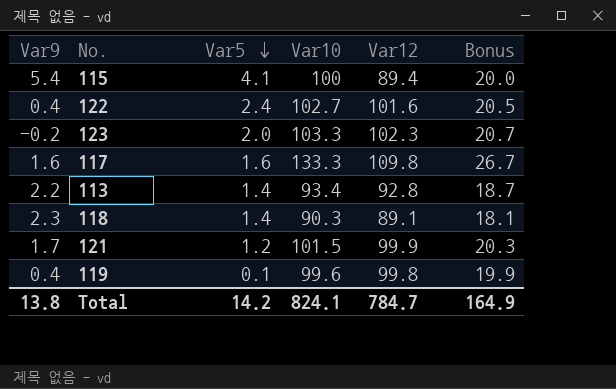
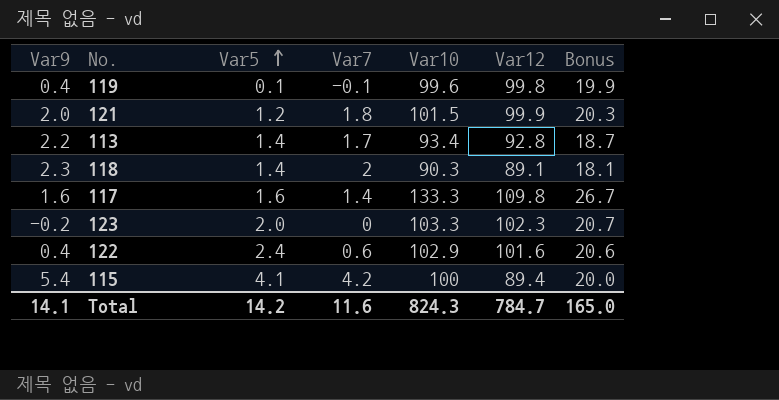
row order: Var5 descending -> Var5 ascending
column Var7 | position: none -> 4
121 | Var9: 1.7 -> 2.0
122 | Var10: 102.7 -> 102.9
122 | Bonus: 20.5 -> 20.6
Total | Var9: 13.8 -> 14.1
Total | Var10: 824.1 -> 824.3
Total | Bonus: 164.9 -> 165.0

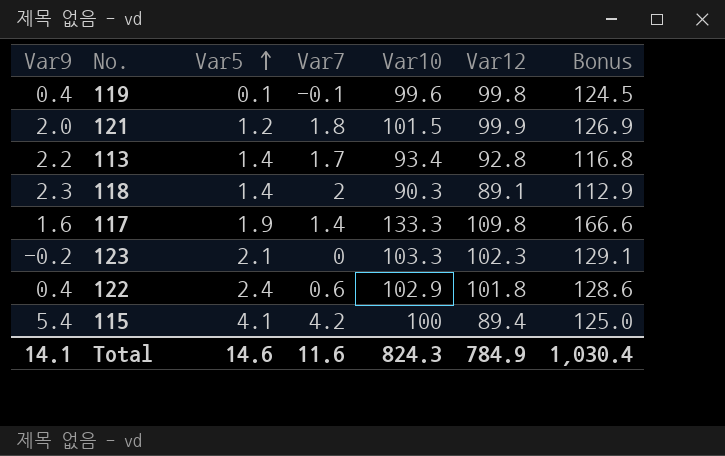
column Bonus | formula: [Var10] * 0.2 -> [Var10] * 1.25
117 | Var5: 1.6 -> 1.9
123 | Var5: 2.0 -> 2.1
122 | Var12: 101.6 -> 101.8
Total | Var5: 14.2 -> 14.6
Total | Var12: 784.7 -> 784.9
Total | Bonus: 165.0 -> 1,030.4

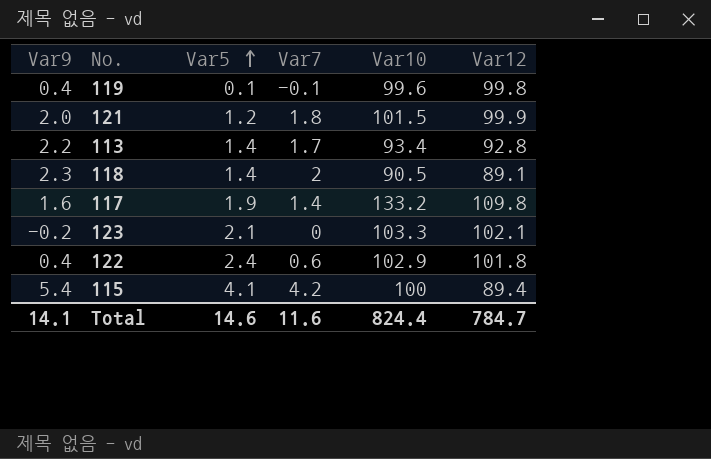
column Bonus | formula: [Var10] * 1.25 -> none
118 | Var10: 90.3 -> 90.5
117 | Var10: 133.3 -> 133.2
123 | Var12: 102.3 -> 102.1
Total | Var10: 824.3 -> 824.4
Total | Var12: 784.9 -> 784.7

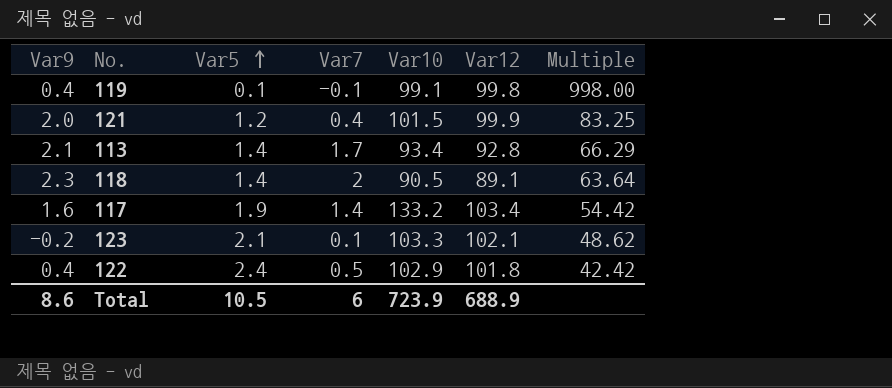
column Multiple | formula: none -> [Var12] / [Var5]
row 115: 5.4 | 4.1 | 4.2 | 100 | 89.4 -> none
119 | Var10: 99.6 -> 99.1
121 | Var7: 1.8 -> 0.4
113 | Var9: 2.2 -> 2.1
117 | Var12: 109.8 -> 103.4
123 | Var7: 0 -> 0.1
122 | Var7: 0.6 -> 0.5
Total | Var9: 14.1 -> 8.6
Total | Var5: 14.6 -> 10.5
Total | Var7: 11.6 -> 6
Total | Var10: 824.4 -> 723.9
Total | Var12: 784.7 -> 688.9

